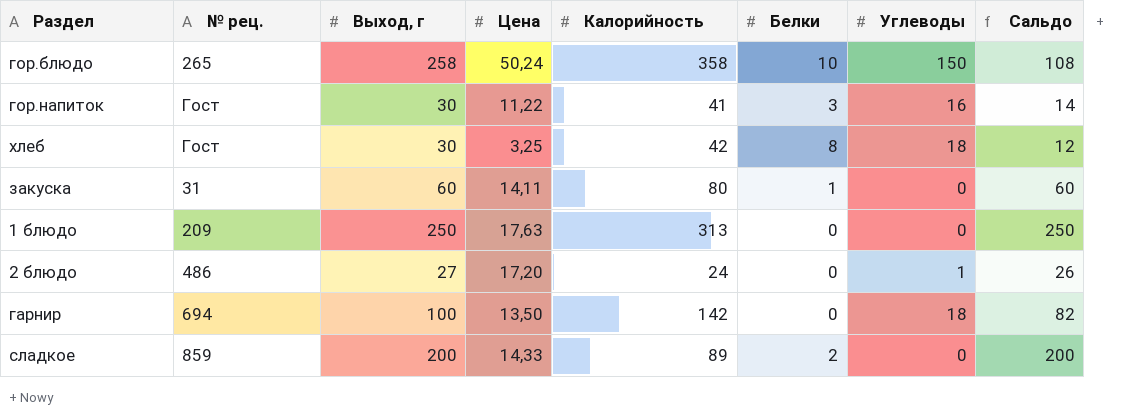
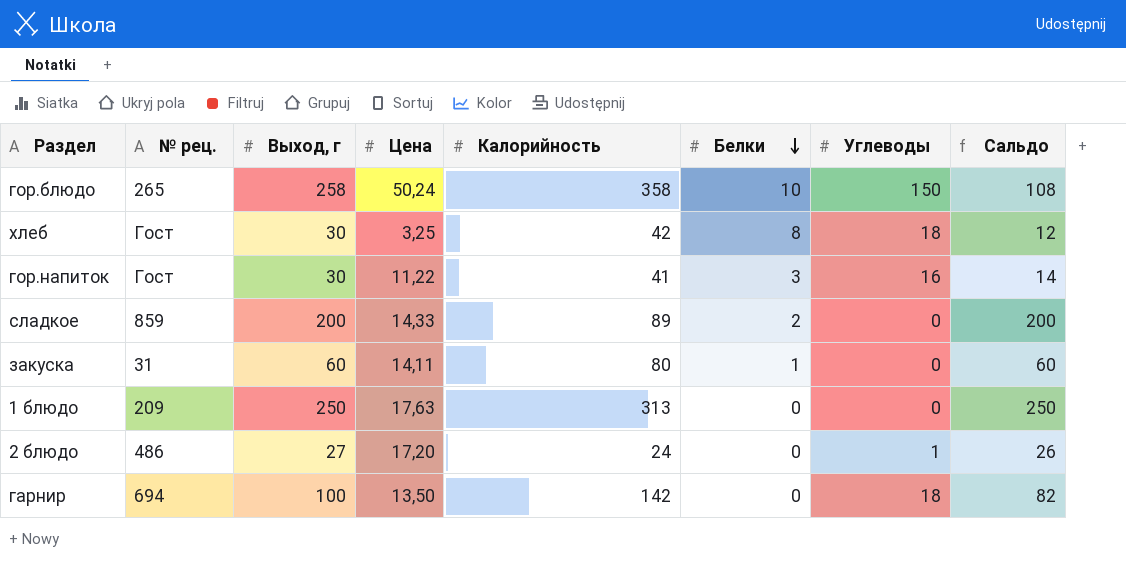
row order: none -> Белки descending

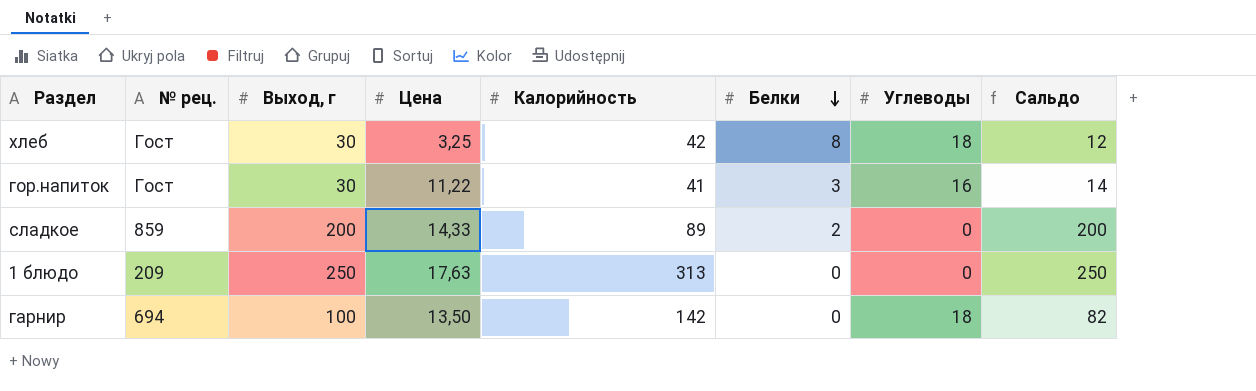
row гор.блюдо: 265 | 258 | 50,24 | 358 | 10 | 150 | 108 -> none
row закуска: 31 | 60 | 14,11 | 80 | 1 | 0 | 60 -> none
row 2 блюдо: 486 | 27 | 17,20 | 24 | 0 | 1 | 26 -> none

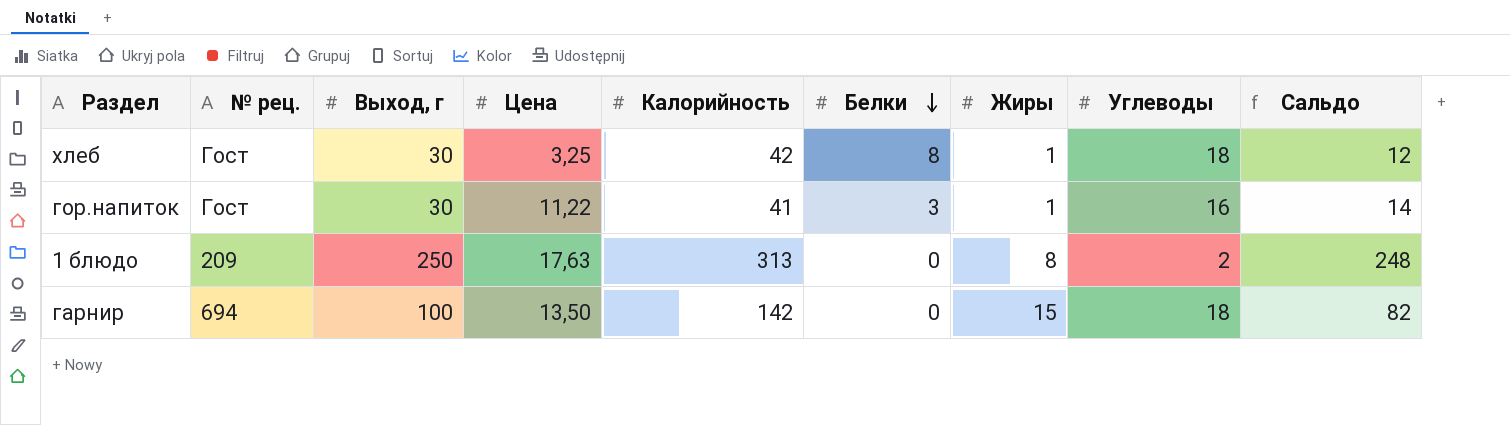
column Жиры | position: none -> 7
row сладкое: 859 | 200 | 14,33 | 89 | 2 | 0 | 200 -> none
1 блюдо | Углеводы: 0 -> 2
1 блюдо | Сальдо: 250 -> 248

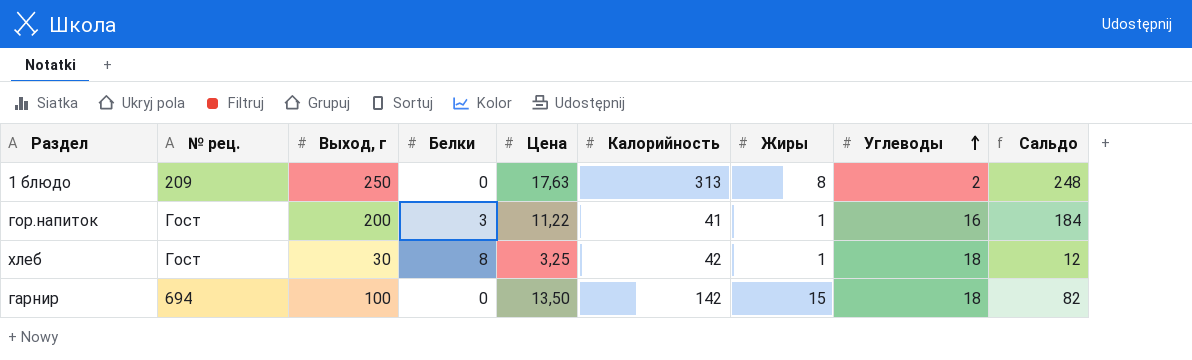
row order: Белки descending -> Углеводы ascending
column Белки | position: 6 -> 4
гор.напиток | Выход, г: 30 -> 200
гор.напиток | Сальдо: 14 -> 184

